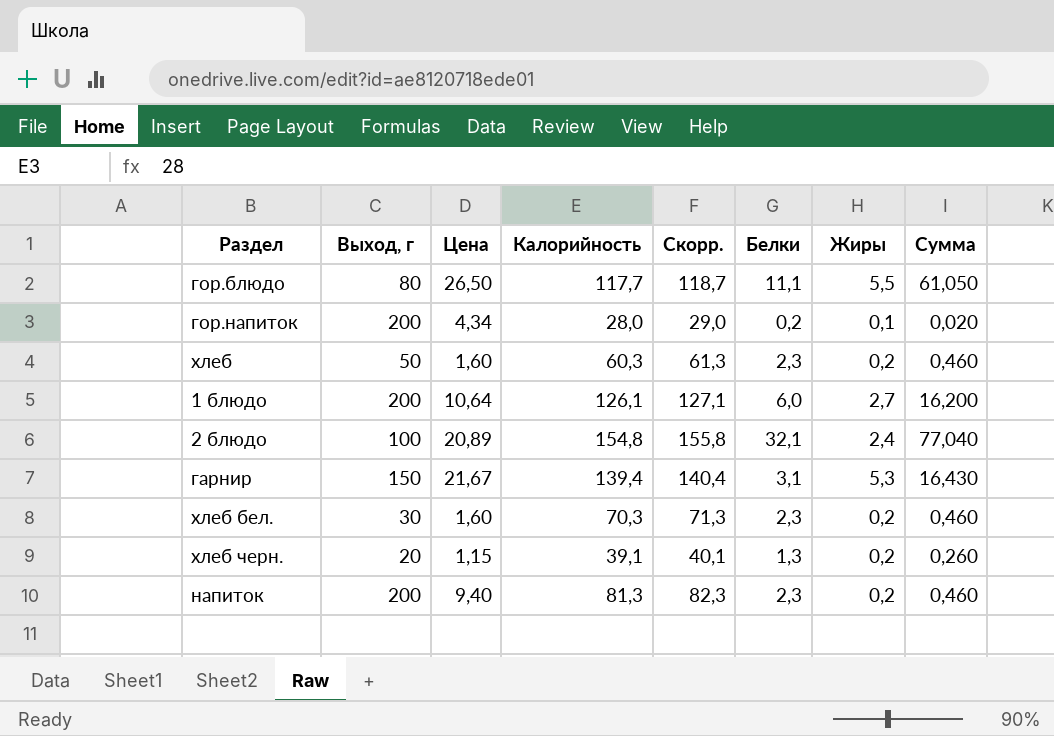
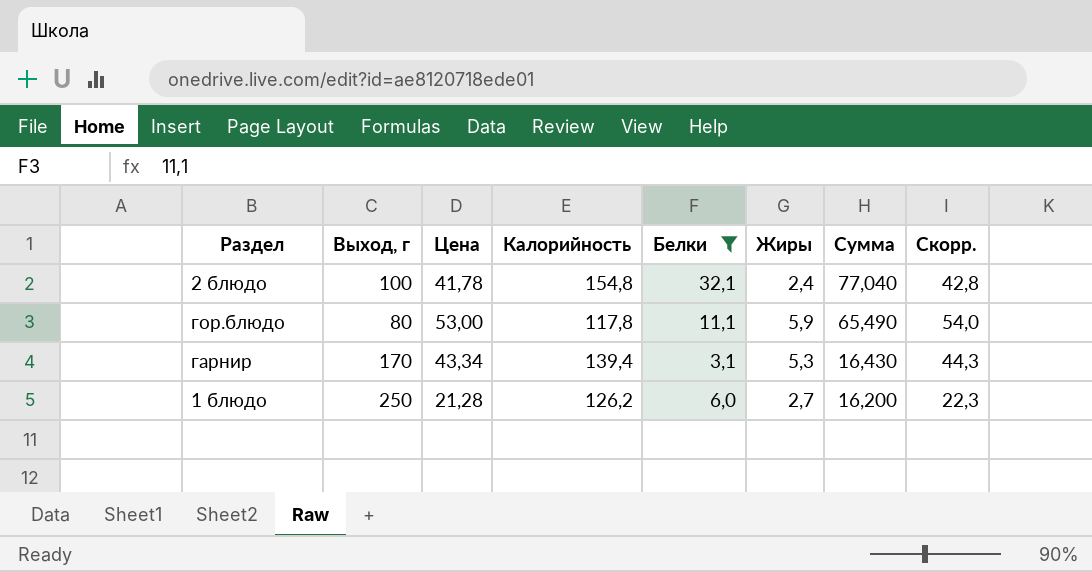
filter: none -> Белки >= 3,1
row order: none -> Сумма descending
column Скорр. | formula: [Калорийность] + 1 -> [Цена] + 1
column Скорр. | position: 5 -> 8
2 блюдо | Цена: 20,89 -> 41,78
гор.блюдо | Цена: 26,50 -> 53,00
гор.блюдо | Калорийность: 117,7 -> 117,8
гор.блюдо | Жиры: 5,5 -> 5,9
гор.блюдо | Сумма: 61,050 -> 65,490
гарнир | Выход, г: 150 -> 170
гарнир | Цена: 21,67 -> 43,34
1 блюдо | Выход, г: 200 -> 250
1 блюдо | Цена: 10,64 -> 21,28
1 блюдо | Калорийность: 126,1 -> 126,2

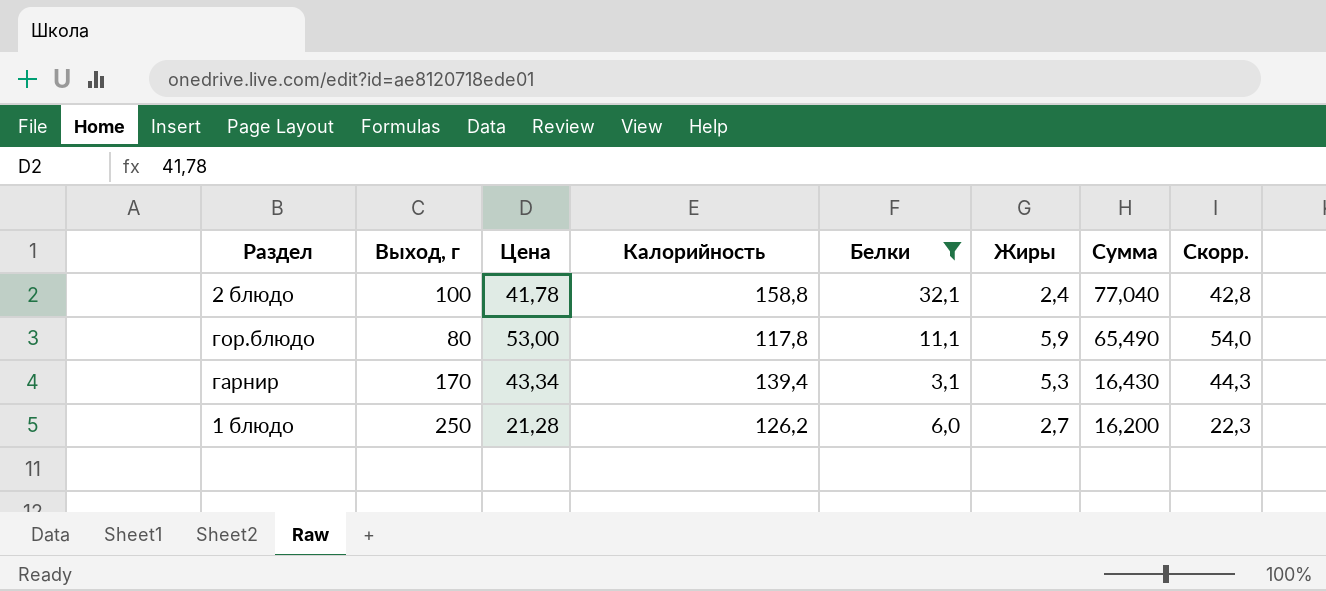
2 блюдо | Калорийность: 154,8 -> 158,8

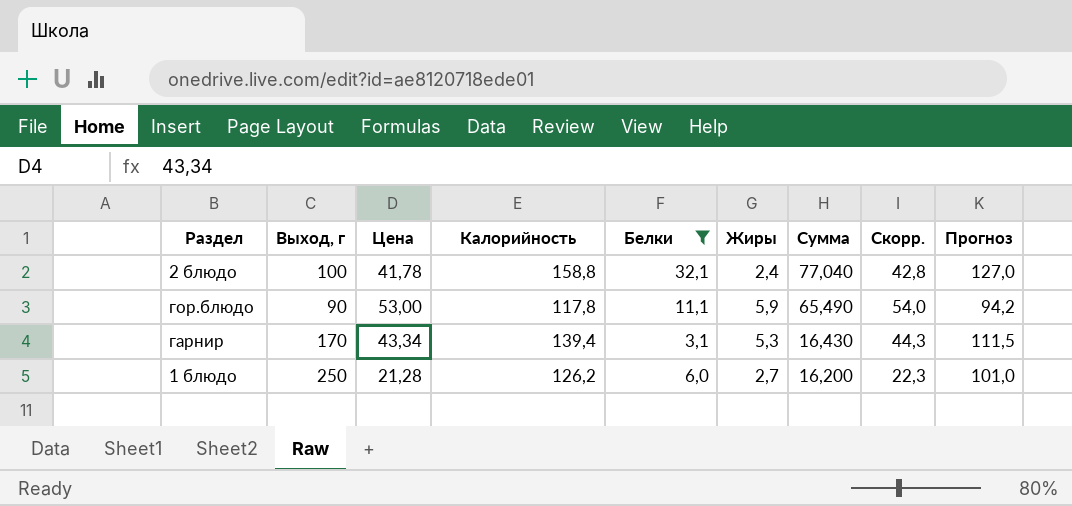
column Прогноз | formula: none -> [Калорийность] * 0,8
гор.блюдо | Выход, г: 80 -> 90

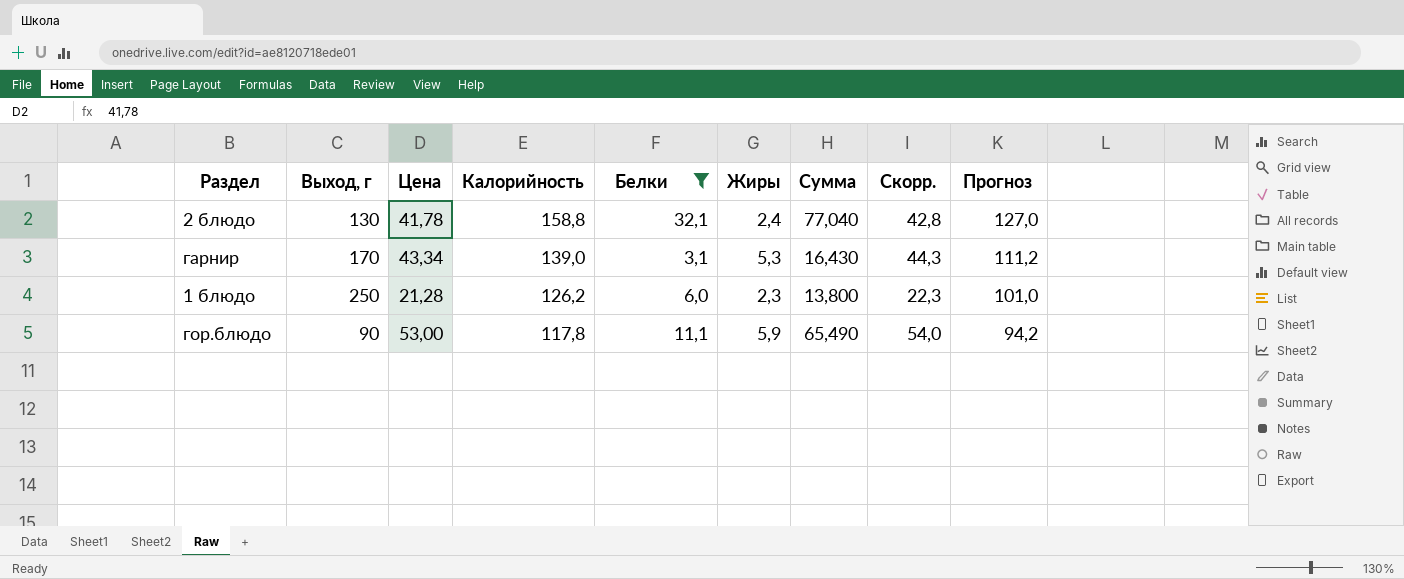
row order: Сумма descending -> Калорийность descending
2 блюдо | Выход, г: 100 -> 130
гарнир | Калорийность: 139,4 -> 139,0
гарнир | Прогноз: 111,5 -> 111,2
1 блюдо | Жиры: 2,7 -> 2,3
1 блюдо | Сумма: 16,200 -> 13,800

